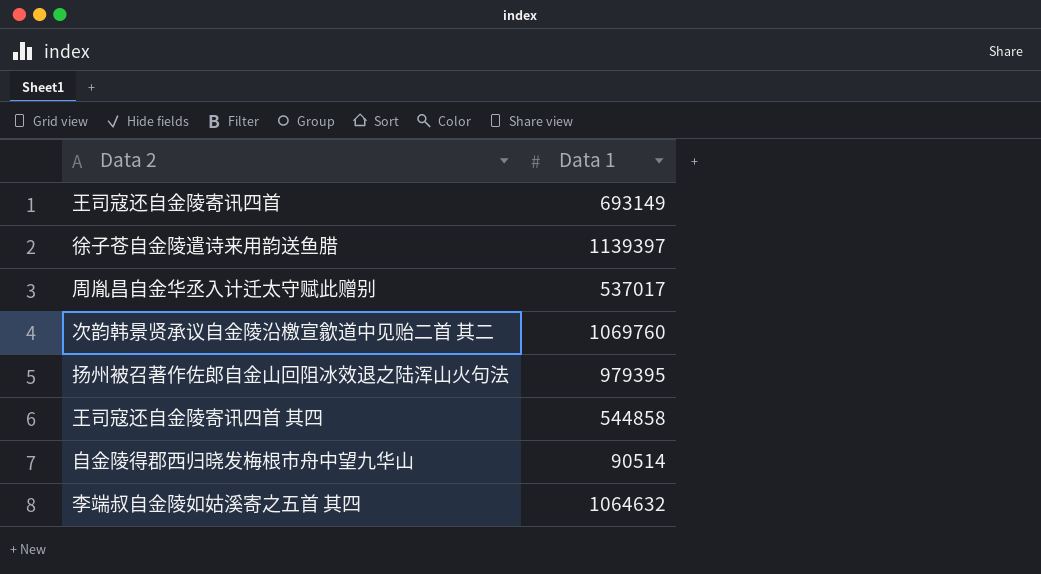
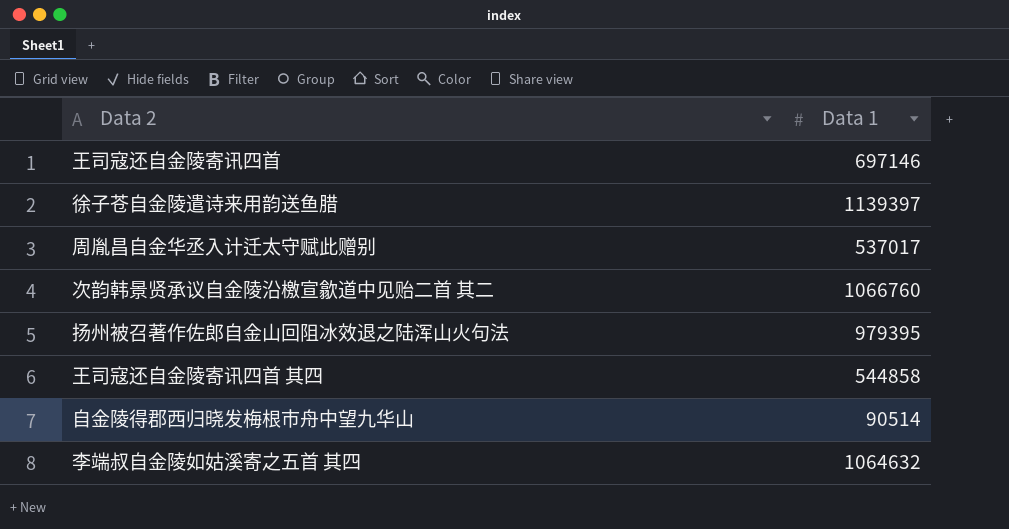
王司寇还自金陵寄讯四首 | Data 1: 693149 -> 697146
次韵韩景贤承议自金陵沿檄宣歙道中见贻二首 其二 | Data 1: 1069760 -> 1066760

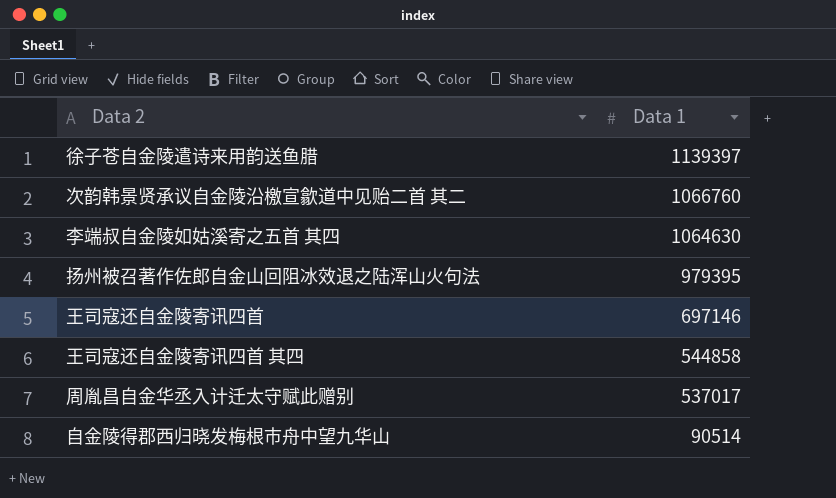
row order: none -> Data 1 descending
李端叔自金陵如姑溪寄之五首 其四 | Data 1: 1064632 -> 1064630

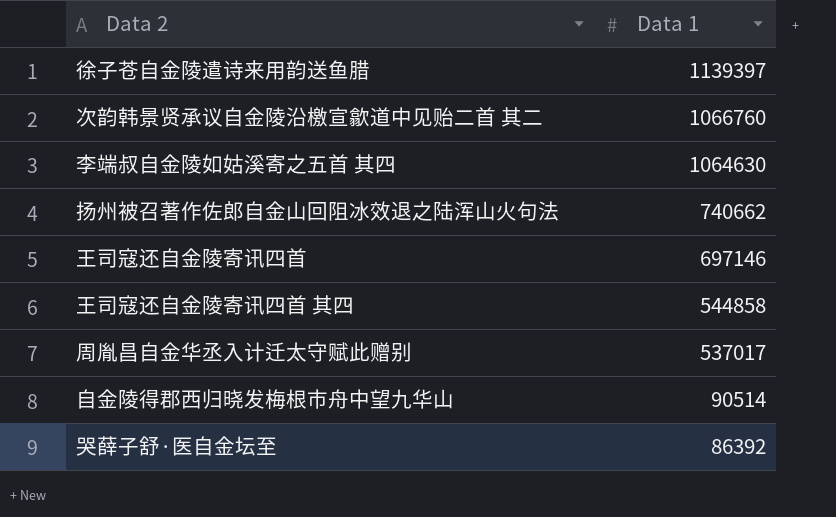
扬州被召著作佐郎自金山回阻冰效退之陆浑山火句法 | Data 1: 979395 -> 740662
row 哭薛子舒·医自金坛至: none -> 86392

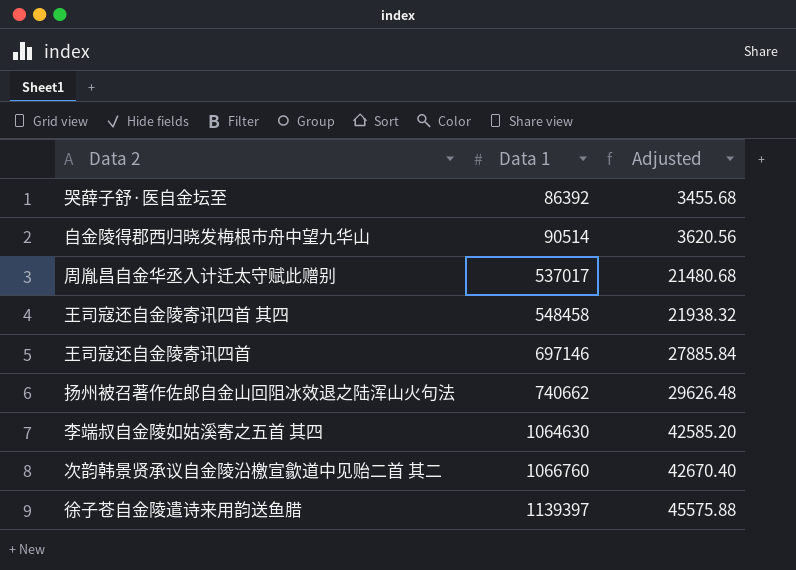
row order: Data 1 descending -> Data 1 ascending
column Adjusted | formula: none -> [Data 1] * 0.04
王司寇还自金陵寄讯四首 其四 | Data 1: 544858 -> 548458

